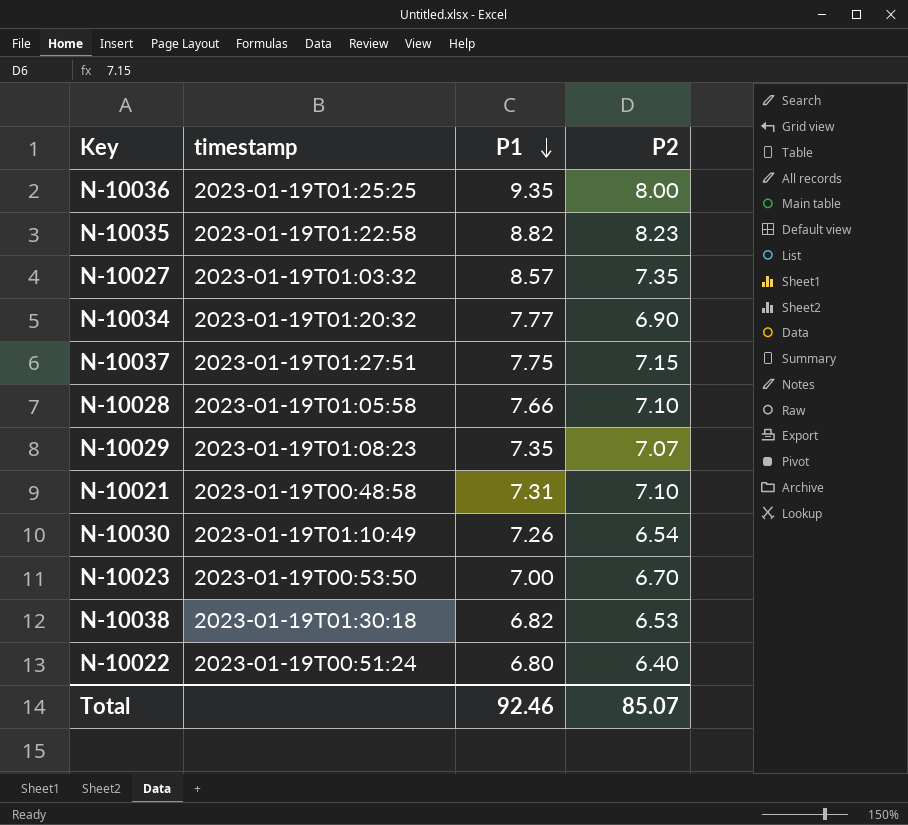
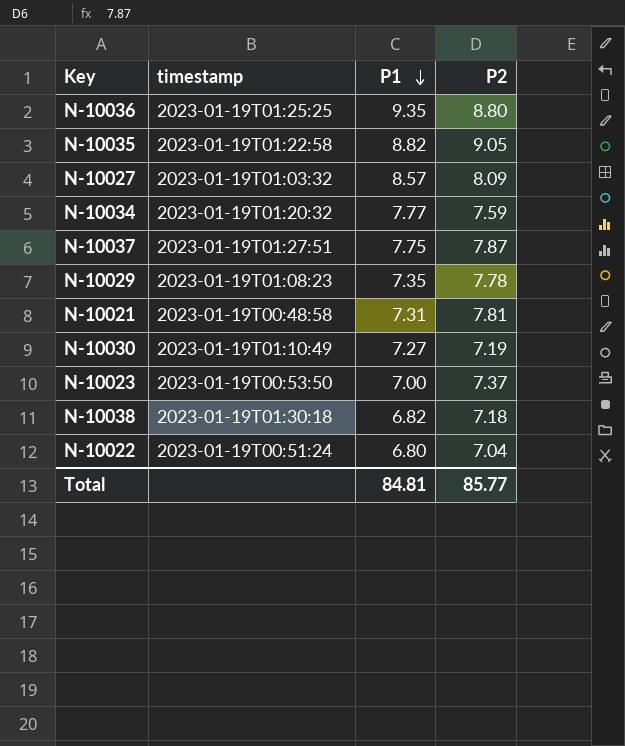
row N-10028: 2023-01-19T01:05:58 | 7.66 | 7.10 -> none
N-10036 | P2: 8.00 -> 8.80
N-10035 | P2: 8.23 -> 9.05
N-10027 | P2: 7.35 -> 8.09
N-10034 | P2: 6.90 -> 7.59
N-10037 | P2: 7.15 -> 7.87
N-10029 | P2: 7.07 -> 7.78
N-10021 | P2: 7.10 -> 7.81
N-10030 | P1: 7.26 -> 7.27
N-10030 | P2: 6.54 -> 7.19
N-10023 | P2: 6.70 -> 7.37
N-10038 | P2: 6.53 -> 7.18
N-10022 | P2: 6.40 -> 7.04
Total | P1: 92.46 -> 84.81
Total | P2: 85.07 -> 85.77

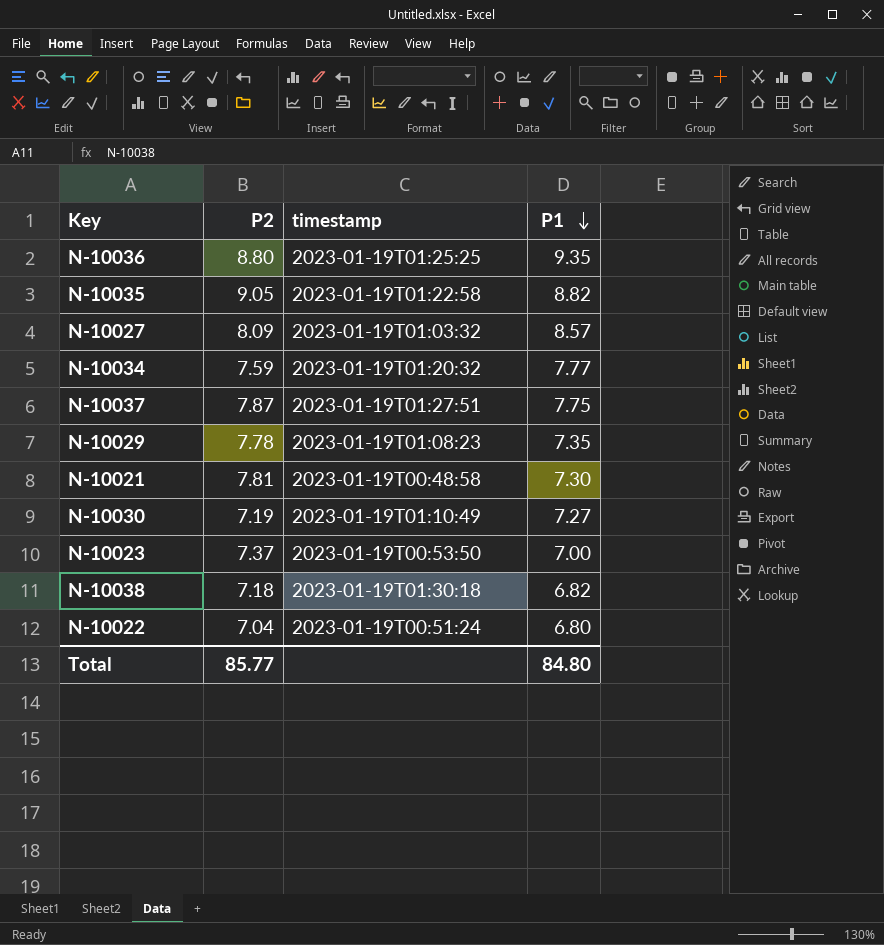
column P2 | position: 4 -> 2
N-10021 | P1: 7.31 -> 7.30
Total | P1: 84.81 -> 84.80

